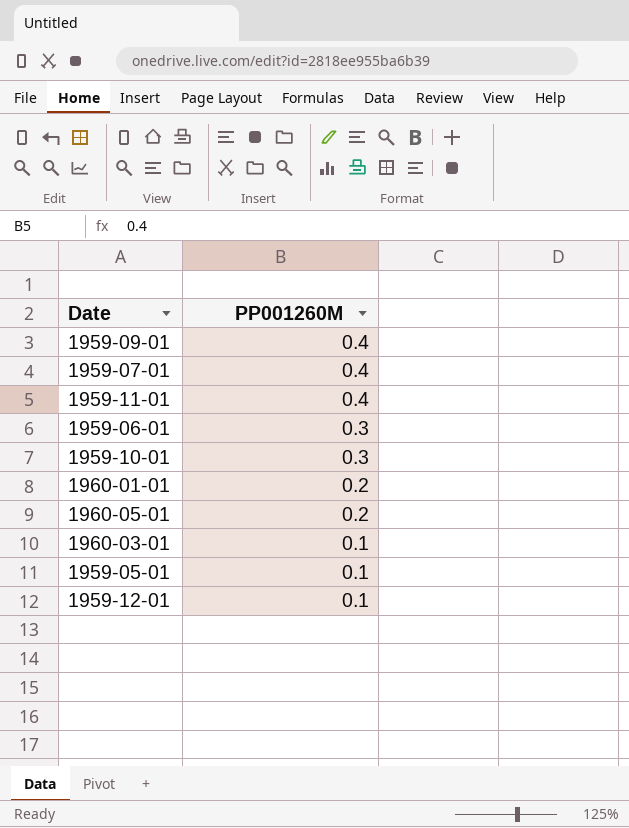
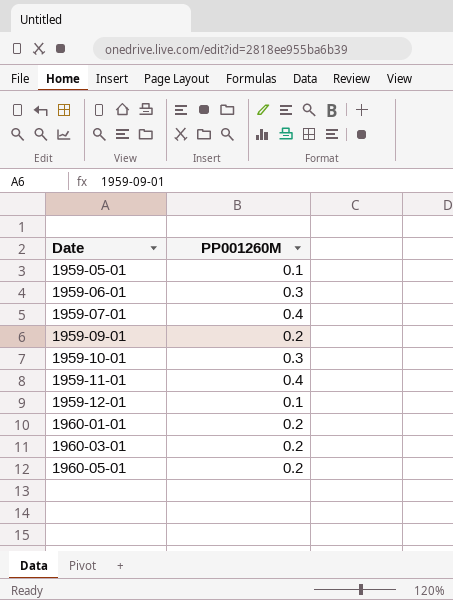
row order: PP001260M descending -> Date ascending
1959-09-01 | PP001260M: 0.4 -> 0.2
1960-03-01 | PP001260M: 0.1 -> 0.2

